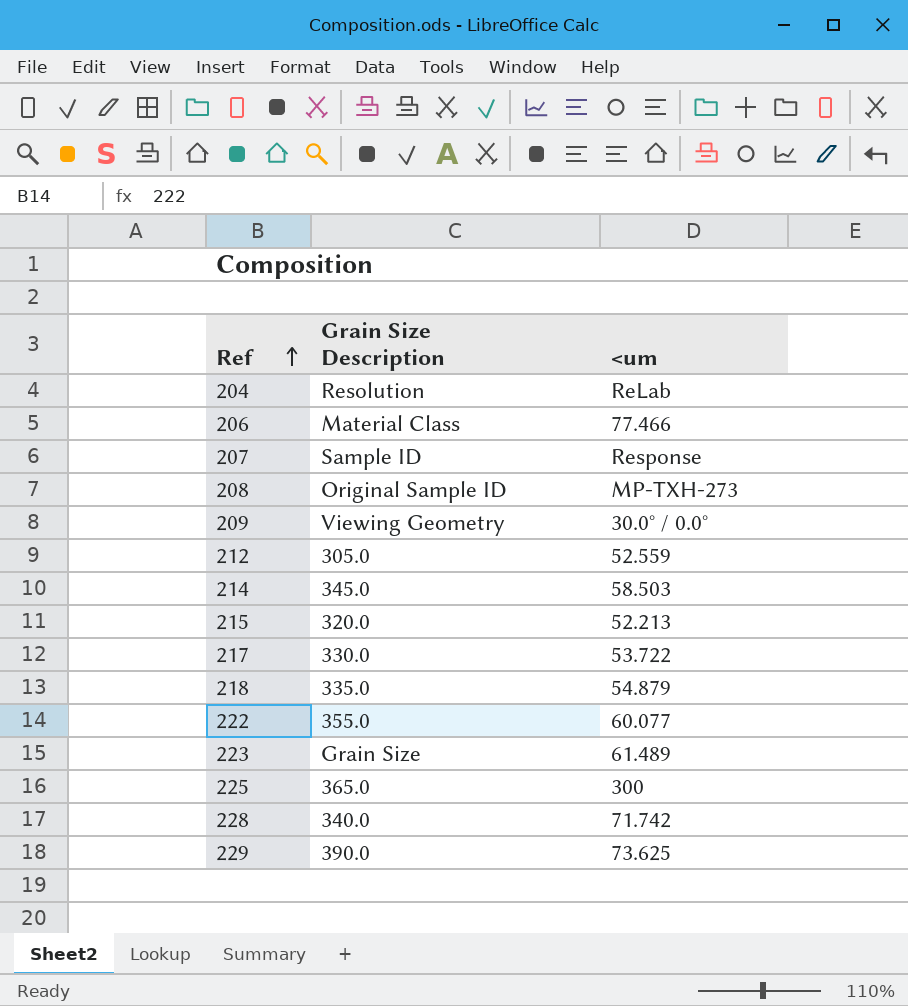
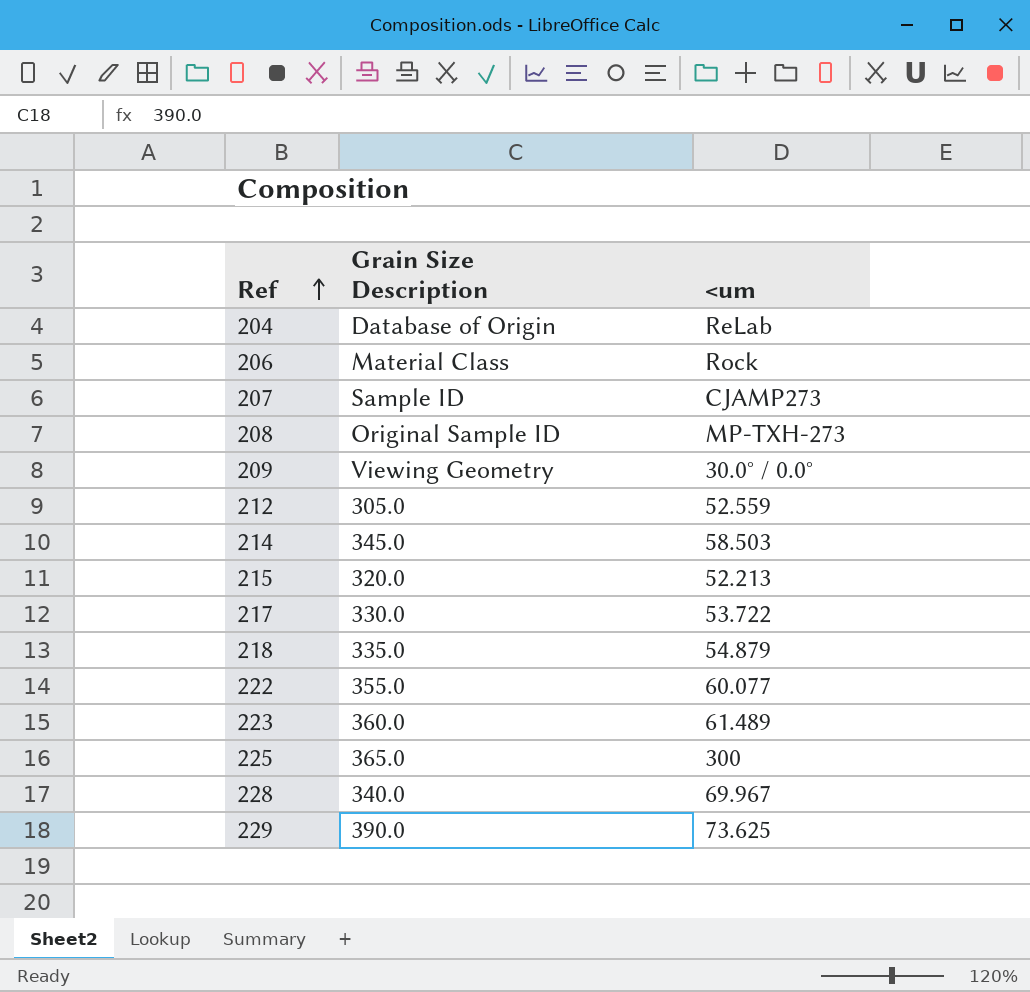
204 | Grain Size Description: Resolution -> Database of Origin
206 | <um: 77.466 -> Rock
207 | <um: Response -> CJAMP273
223 | Grain Size Description: Grain Size -> 360.0
228 | <um: 71.742 -> 69.967

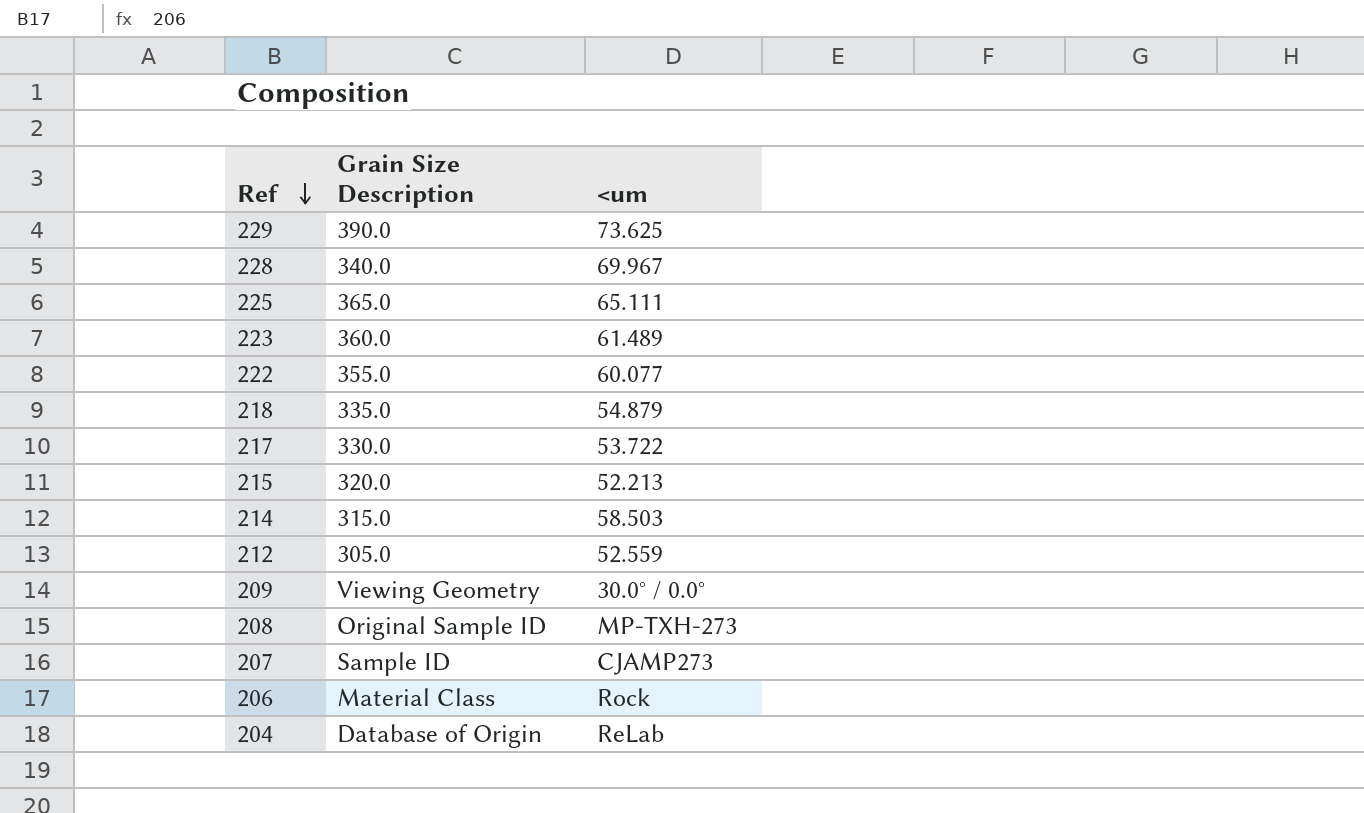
row order: Ref ascending -> Ref descending
225 | <um: 300 -> 65.111
214 | Grain Size Description: 345.0 -> 315.0

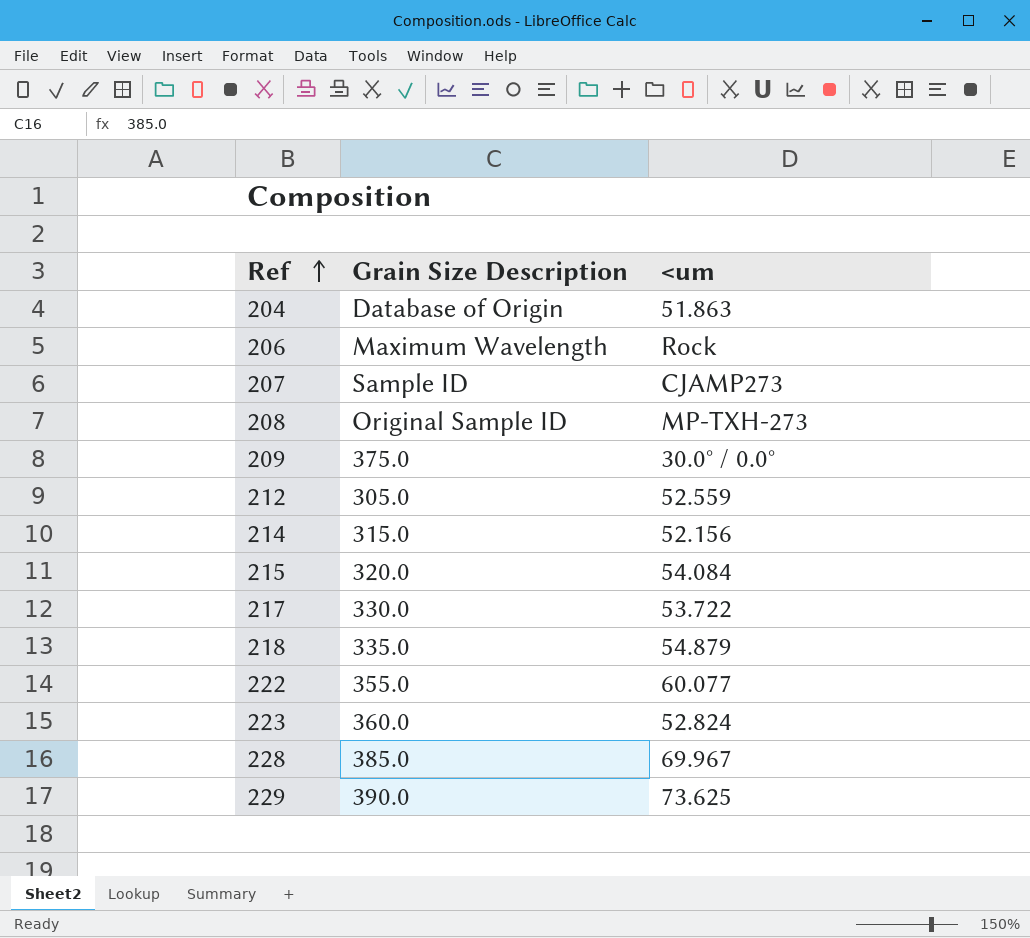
row order: Ref descending -> Ref ascending
row 225: 365.0 | 65.111 -> none
204 | <um: ReLab -> 51.863
206 | Grain Size Description: Material Class -> Maximum Wavelength
209 | Grain Size Description: Viewing Geometry -> 375.0
214 | <um: 58.503 -> 52.156
215 | <um: 52.213 -> 54.084
223 | <um: 61.489 -> 52.824
228 | Grain Size Description: 340.0 -> 385.0

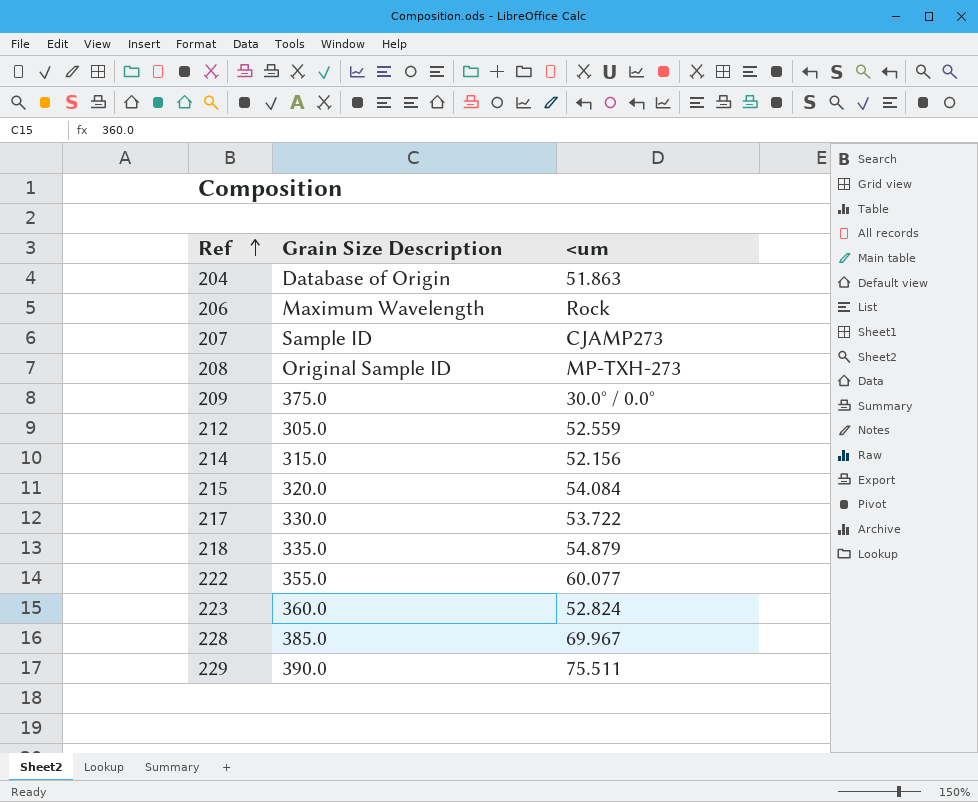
229 | <um: 73.625 -> 75.511

